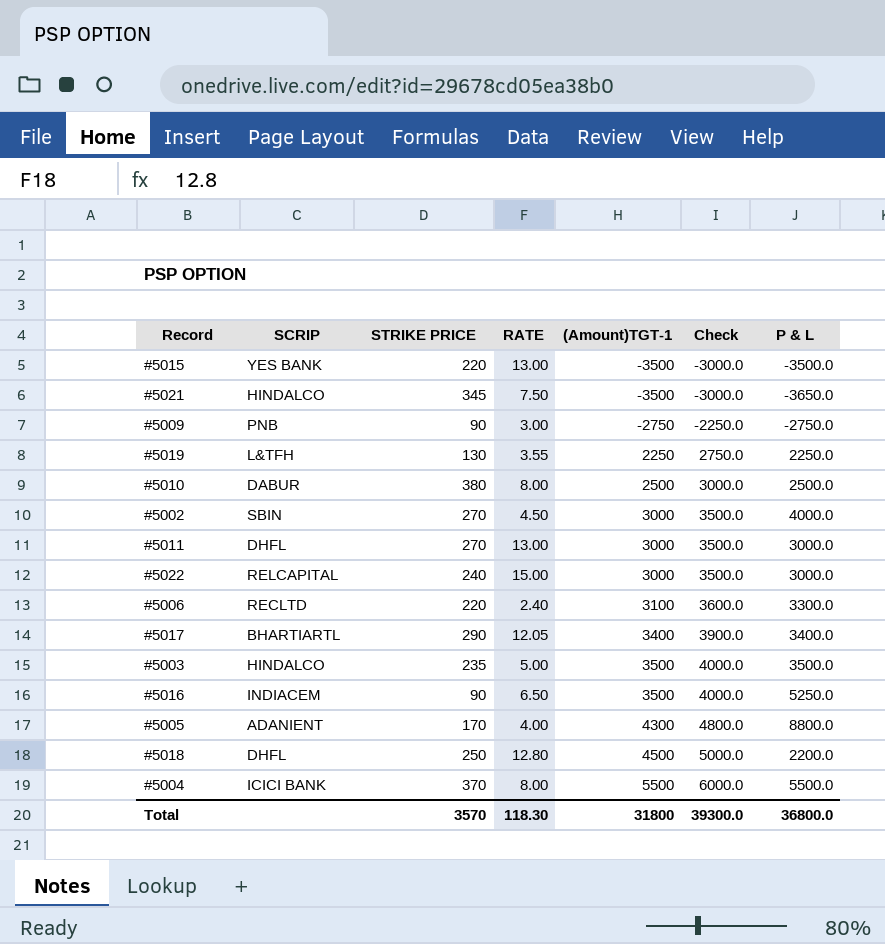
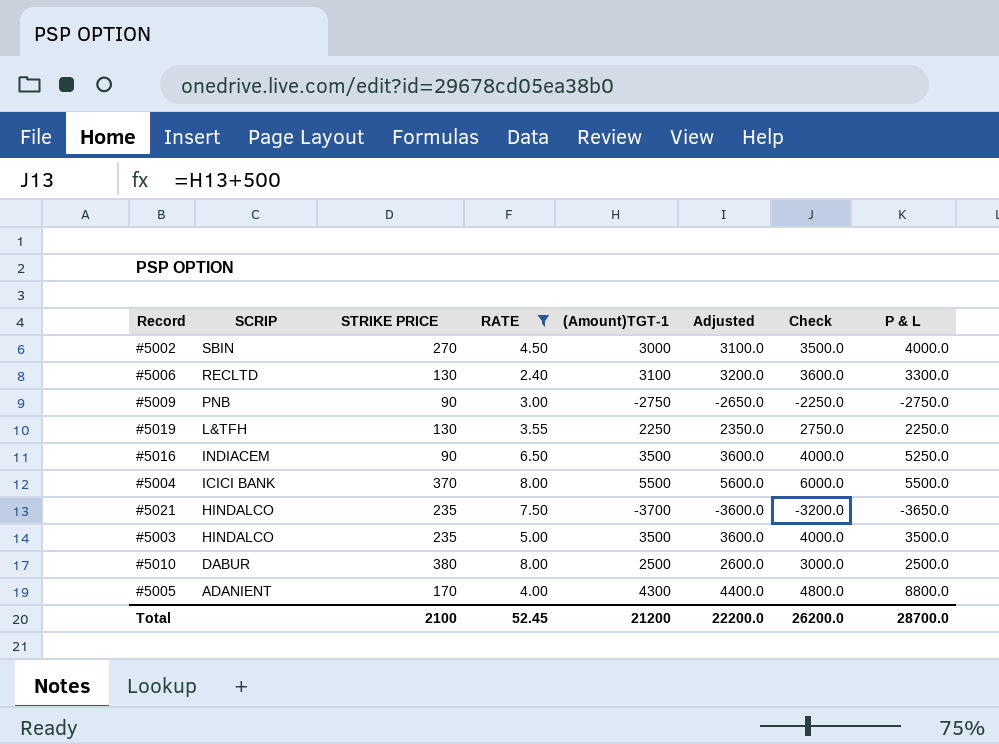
filter: none -> RATE <= 8.00
row order: (Amount)TGT-1 ascending -> SCRIP descending
column Adjusted | formula: none -> [(Amount)TGT-1] + 100
#5006 | STRIKE PRICE: 220 -> 130
#5021 | STRIKE PRICE: 345 -> 235
#5021 | (Amount)TGT-1: -3500 -> -3700
#5021 | Check: -3000.0 -> -3200.0
Total | STRIKE PRICE: 3570 -> 2100
Total | RATE: 118.30 -> 52.45
Total | (Amount)TGT-1: 31800 -> 21200
Total | Check: 39300.0 -> 26200.0
Total | P & L: 36800.0 -> 28700.0

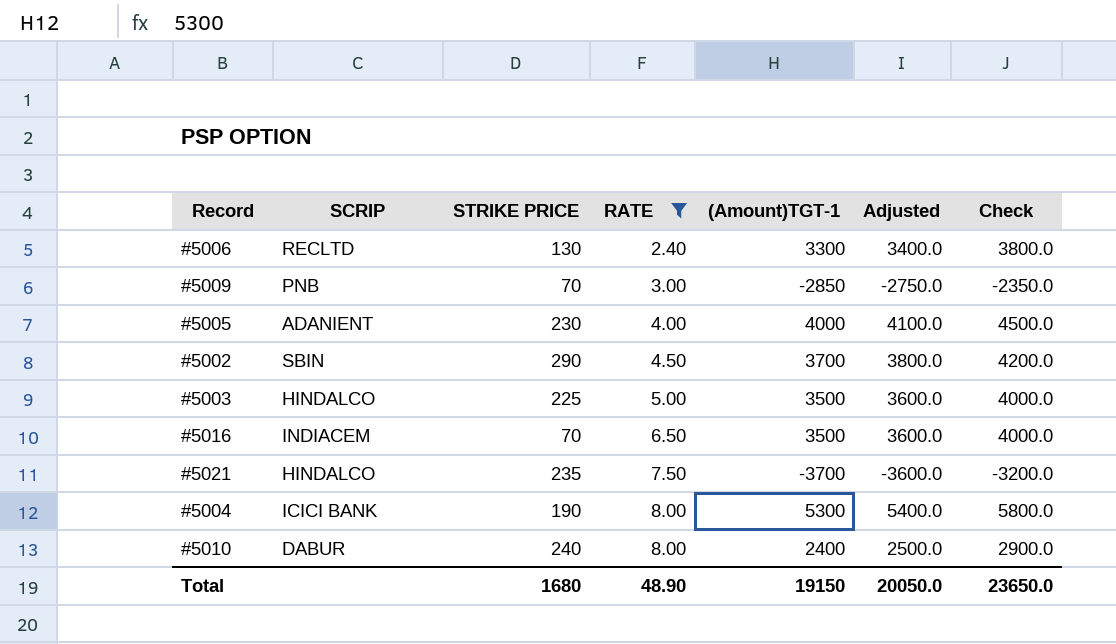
row order: SCRIP descending -> RATE ascending
column P & L | position: 8 -> none
row #5019: L&TFH | 130 | 3.55 | 2250 | 2350.0 | 2750.0 | 2250.0 -> none
#5006 | (Amount)TGT-1: 3100 -> 3300
#5006 | Adjusted: 3200.0 -> 3400.0
#5006 | Check: 3600.0 -> 3800.0
#5009 | STRIKE PRICE: 90 -> 70
#5009 | (Amount)TGT-1: -2750 -> -2850
#5009 | Adjusted: -2650.0 -> -2750.0
#5009 | Check: -2250.0 -> -2350.0
#5005 | STRIKE PRICE: 170 -> 230
#5005 | (Amount)TGT-1: 4300 -> 4000
#5005 | Adjusted: 4400.0 -> 4100.0
#5005 | Check: 4800.0 -> 4500.0
#5002 | STRIKE PRICE: 270 -> 290
#5002 | (Amount)TGT-1: 3000 -> 3700
#5002 | Adjusted: 3100.0 -> 3800.0
#5002 | Check: 3500.0 -> 4200.0
#5003 | STRIKE PRICE: 235 -> 225
#5016 | STRIKE PRICE: 90 -> 70
#5004 | STRIKE PRICE: 370 -> 190
#5004 | (Amount)TGT-1: 5500 -> 5300
#5004 | Adjusted: 5600.0 -> 5400.0
#5004 | Check: 6000.0 -> 5800.0
#5010 | STRIKE PRICE: 380 -> 240
#5010 | (Amount)TGT-1: 2500 -> 2400
#5010 | Adjusted: 2600.0 -> 2500.0
#5010 | Check: 3000.0 -> 2900.0
Total | STRIKE PRICE: 2100 -> 1680
Total | RATE: 52.45 -> 48.90
Total | (Amount)TGT-1: 21200 -> 19150
Total | Adjusted: 22200.0 -> 20050.0
Total | Check: 26200.0 -> 23650.0

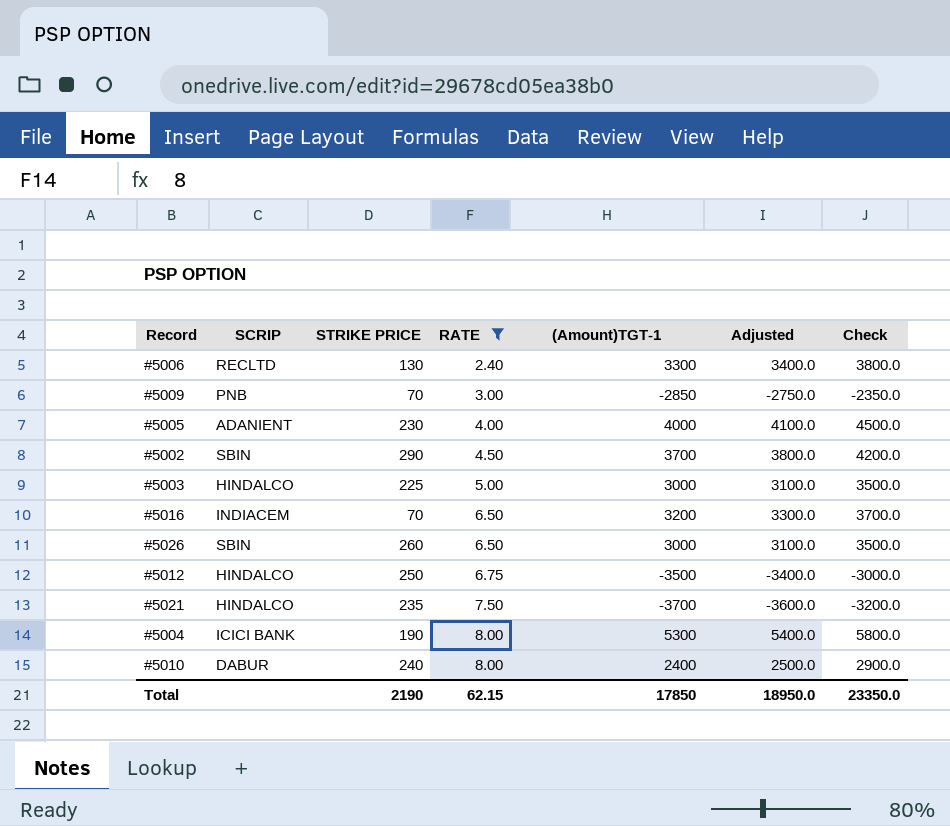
#5003 | (Amount)TGT-1: 3500 -> 3000
#5003 | Adjusted: 3600.0 -> 3100.0
#5003 | Check: 4000.0 -> 3500.0
#5016 | (Amount)TGT-1: 3500 -> 3200
#5016 | Adjusted: 3600.0 -> 3300.0
#5016 | Check: 4000.0 -> 3700.0
row #5026: none -> SBIN | 260 | 6.50 | 3000 | 3100.0 | 3500.0
row #5012: none -> HINDALCO | 250 | 6.75 | -3500 | -3400.0 | -3000.0
Total | STRIKE PRICE: 1680 -> 2190
Total | RATE: 48.90 -> 62.15
Total | (Amount)TGT-1: 19150 -> 17850
Total | Adjusted: 20050.0 -> 18950.0
Total | Check: 23650.0 -> 23350.0

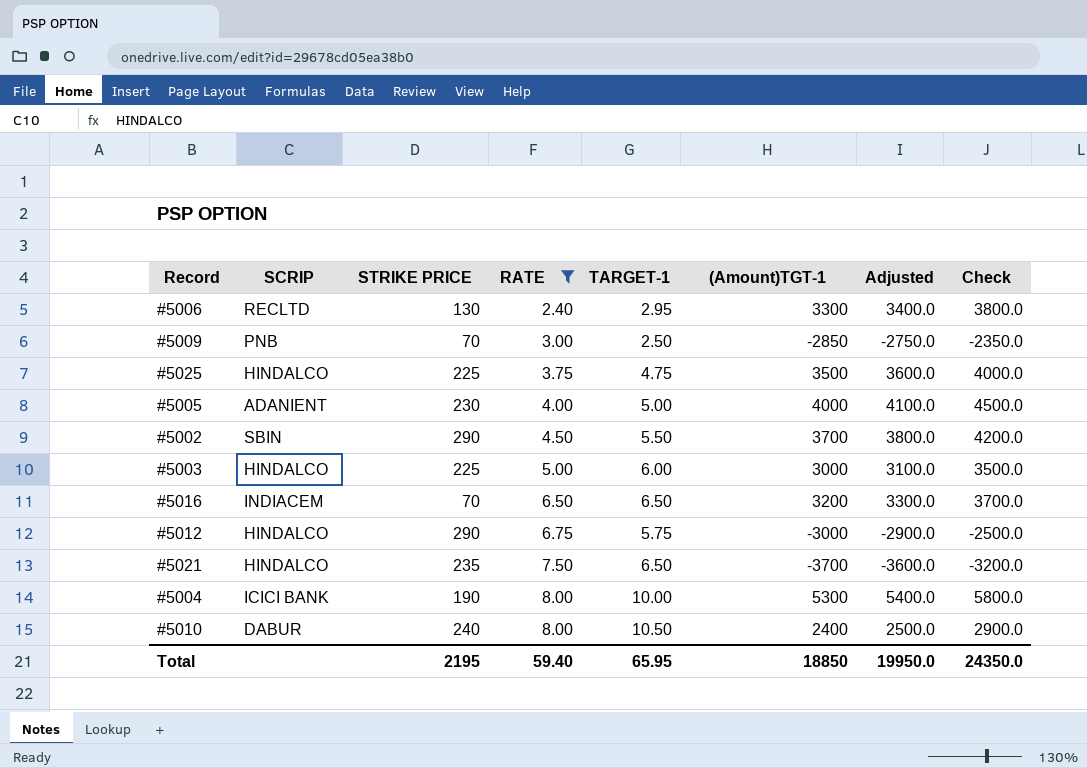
column TARGET-1 | position: none -> 5
row #5026: SBIN | 260 | 6.50 | 3000 | 3100.0 | 3500.0 -> none
row #5025: none -> HINDALCO | 225 | 3.75 | 4.75 | 3500 | 3600.0 | 4000.0
#5012 | STRIKE PRICE: 250 -> 290
#5012 | (Amount)TGT-1: -3500 -> -3000
#5012 | Adjusted: -3400.0 -> -2900.0
#5012 | Check: -3000.0 -> -2500.0
Total | STRIKE PRICE: 2190 -> 2195
Total | RATE: 62.15 -> 59.40
Total | (Amount)TGT-1: 17850 -> 18850
Total | Adjusted: 18950.0 -> 19950.0
Total | Check: 23350.0 -> 24350.0

